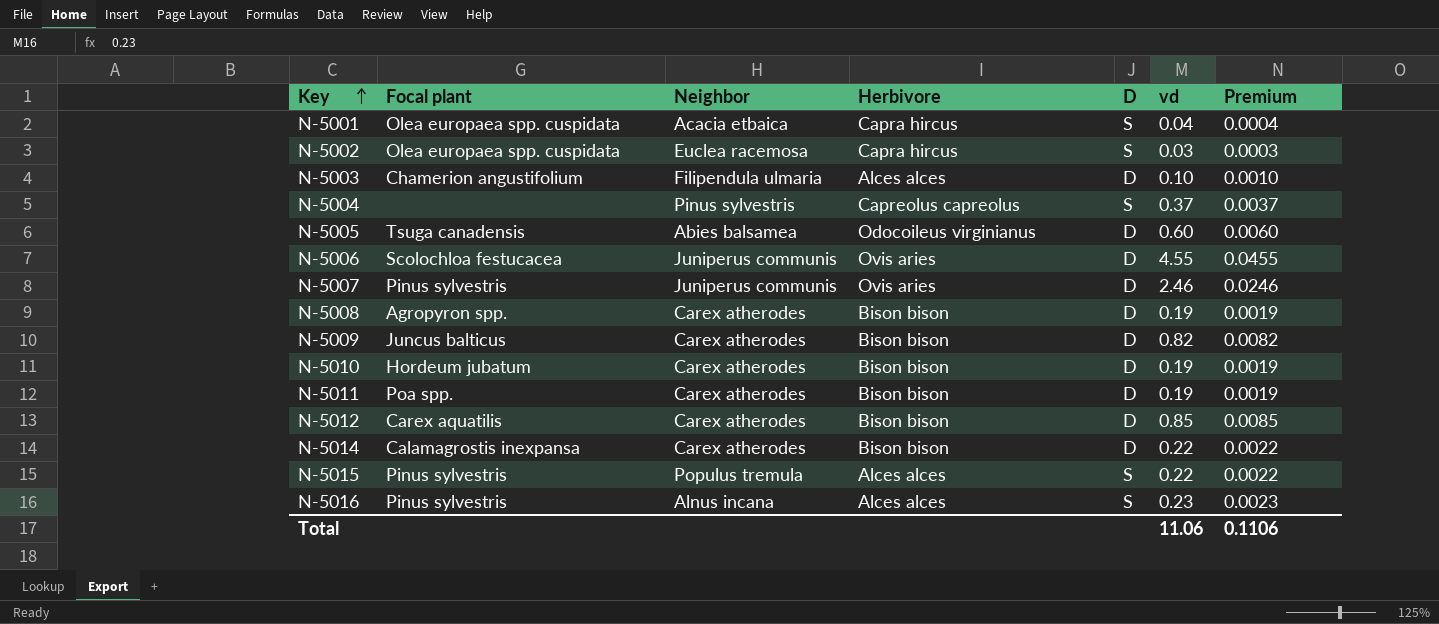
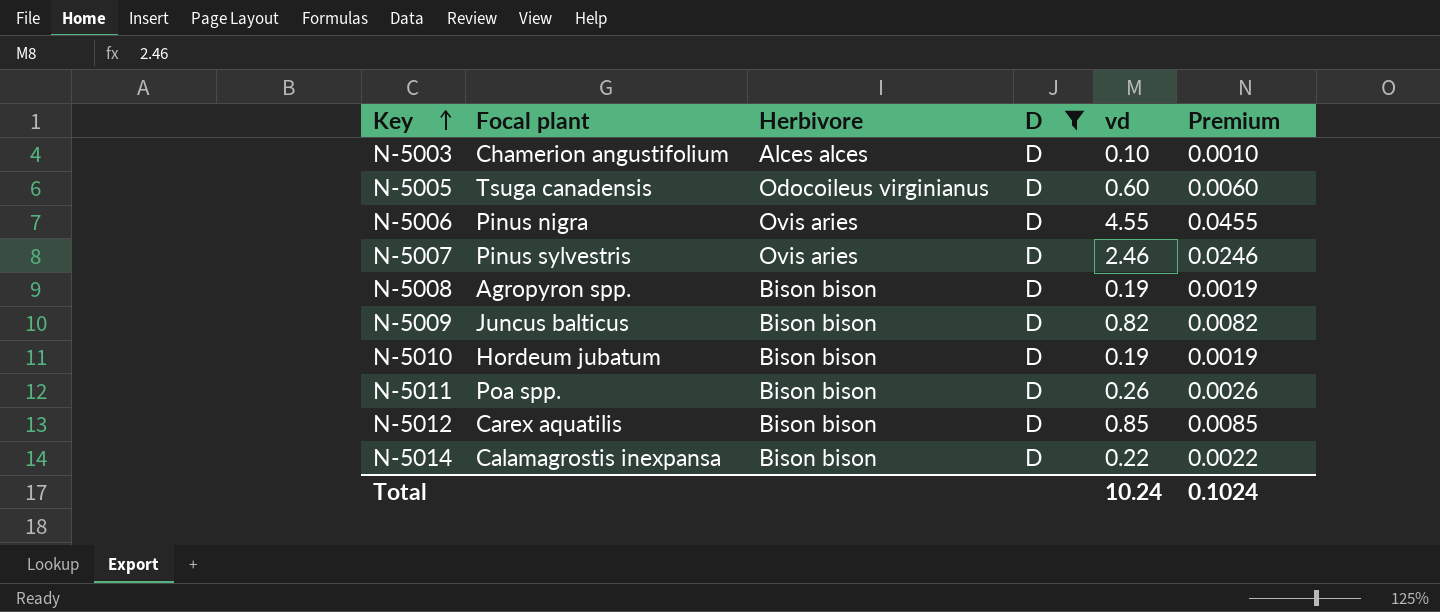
filter: none -> D = D
column Neighbor | position: 3 -> none
N-5006 | Focal plant: Scolochloa festucacea -> Pinus nigra
N-5011 | vd: 0.19 -> 0.26
N-5011 | Premium: 0.0019 -> 0.0026
Total | vd: 11.06 -> 10.24
Total | Premium: 0.1106 -> 0.1024

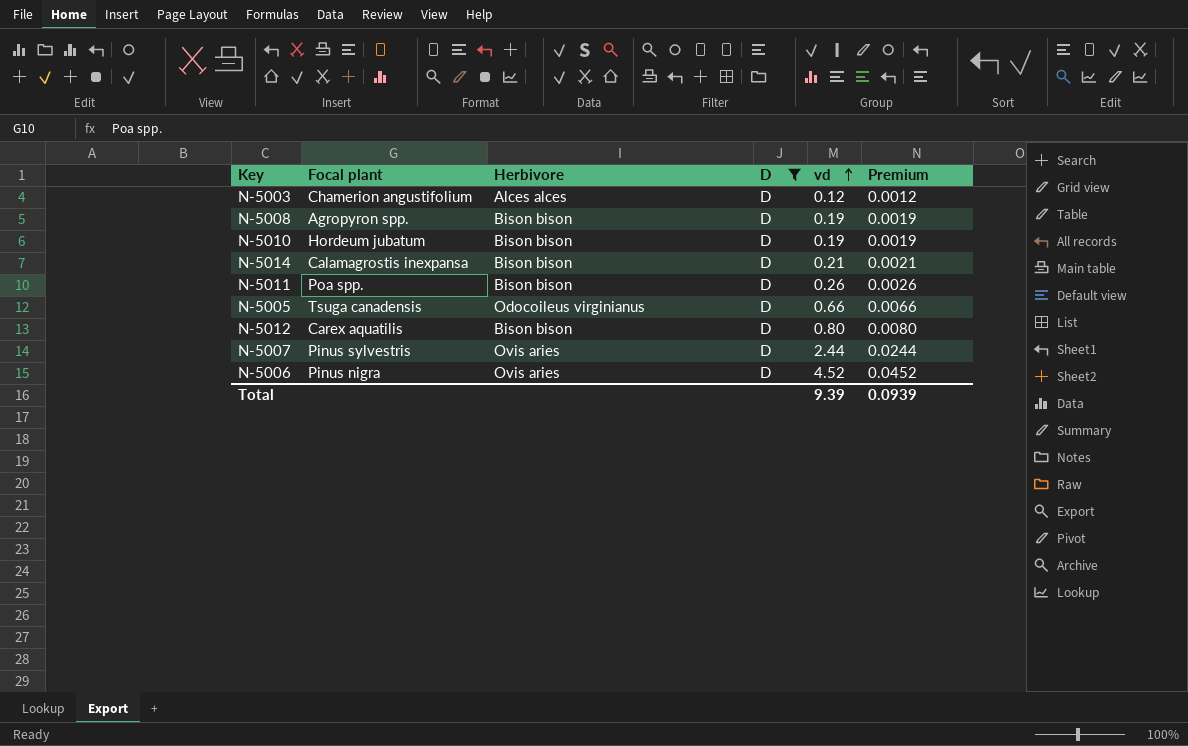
row order: Key ascending -> vd ascending
row N-5009: Juncus balticus | Bison bison | D | 0.82 | 0.0082 -> none
N-5003 | vd: 0.10 -> 0.12
N-5003 | Premium: 0.0010 -> 0.0012
N-5014 | vd: 0.22 -> 0.21
N-5014 | Premium: 0.0022 -> 0.0021
N-5005 | vd: 0.60 -> 0.66
N-5005 | Premium: 0.0060 -> 0.0066
N-5012 | vd: 0.85 -> 0.80
N-5012 | Premium: 0.0085 -> 0.0080
N-5007 | vd: 2.46 -> 2.44
N-5007 | Premium: 0.0246 -> 0.0244
N-5006 | vd: 4.55 -> 4.52
N-5006 | Premium: 0.0455 -> 0.0452
Total | vd: 10.24 -> 9.39
Total | Premium: 0.1024 -> 0.0939

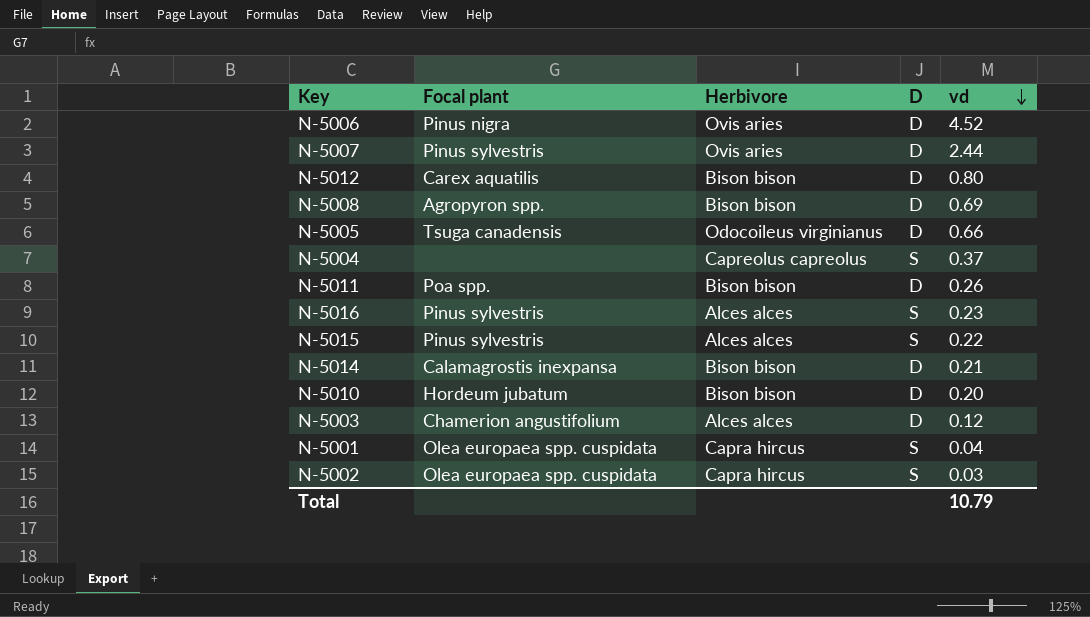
filter: D = D -> none
row order: vd ascending -> vd descending
column Premium | formula: [vd] * 0.01 -> none
N-5008 | vd: 0.19 -> 0.69
N-5010 | vd: 0.19 -> 0.20
Total | vd: 9.39 -> 10.79

